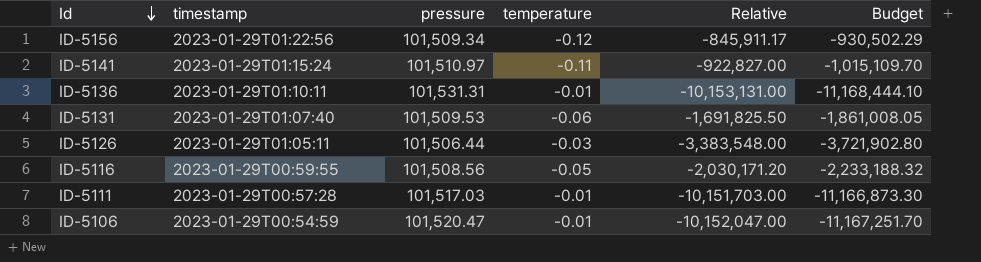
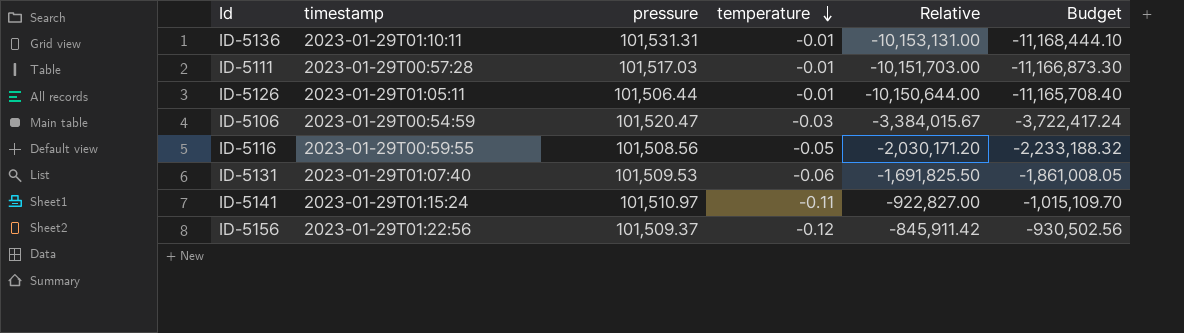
row order: Id descending -> temperature descending
ID-5126 | temperature: -0.03 -> -0.01
ID-5126 | Relative: -3,383,548.00 -> -10,150,644.00
ID-5126 | Budget: -3,721,902.80 -> -11,165,708.40
ID-5106 | temperature: -0.01 -> -0.03
ID-5106 | Relative: -10,152,047.00 -> -3,384,015.67
ID-5106 | Budget: -11,167,251.70 -> -3,722,417.24
ID-5156 | pressure: 101,509.34 -> 101,509.37
ID-5156 | Relative: -845,911.17 -> -845,911.42
ID-5156 | Budget: -930,502.29 -> -930,502.56

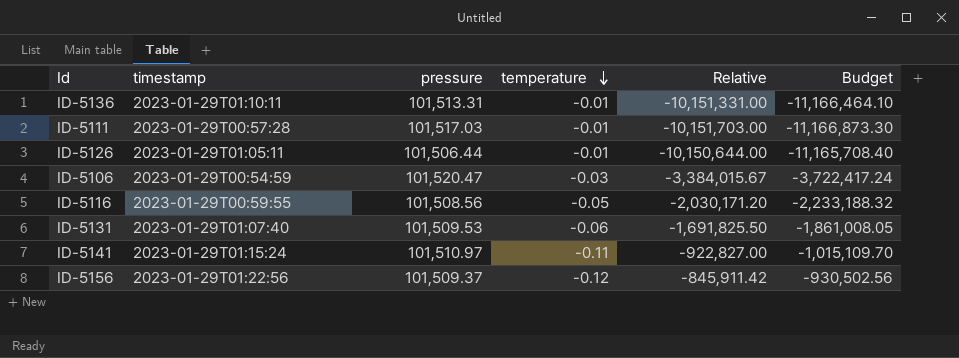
ID-5136 | pressure: 101,531.31 -> 101,513.31
ID-5136 | Relative: -10,153,131.00 -> -10,151,331.00
ID-5136 | Budget: -11,168,444.10 -> -11,166,464.10

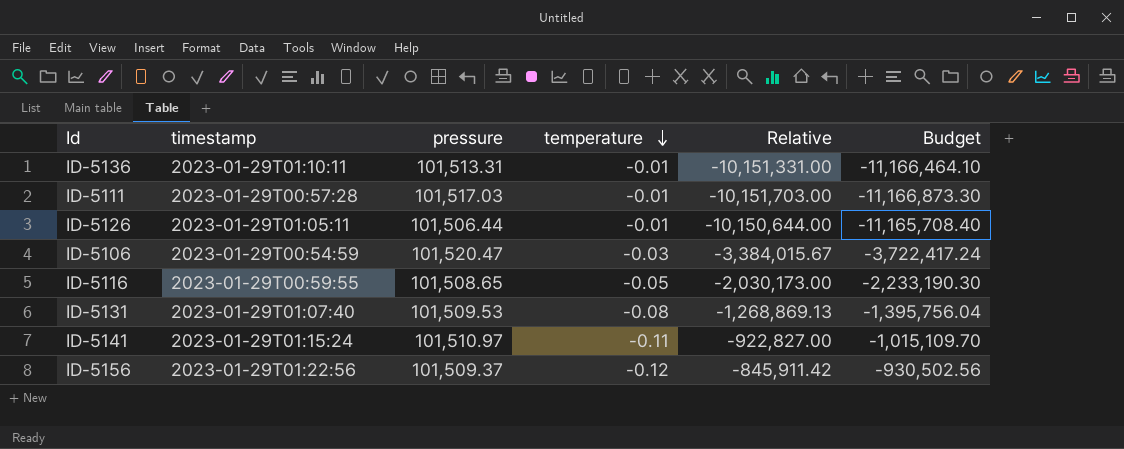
ID-5116 | pressure: 101,508.56 -> 101,508.65
ID-5116 | Relative: -2,030,171.20 -> -2,030,173.00
ID-5116 | Budget: -2,233,188.32 -> -2,233,190.30
ID-5131 | temperature: -0.06 -> -0.08
ID-5131 | Relative: -1,691,825.50 -> -1,268,869.13
ID-5131 | Budget: -1,861,008.05 -> -1,395,756.04

